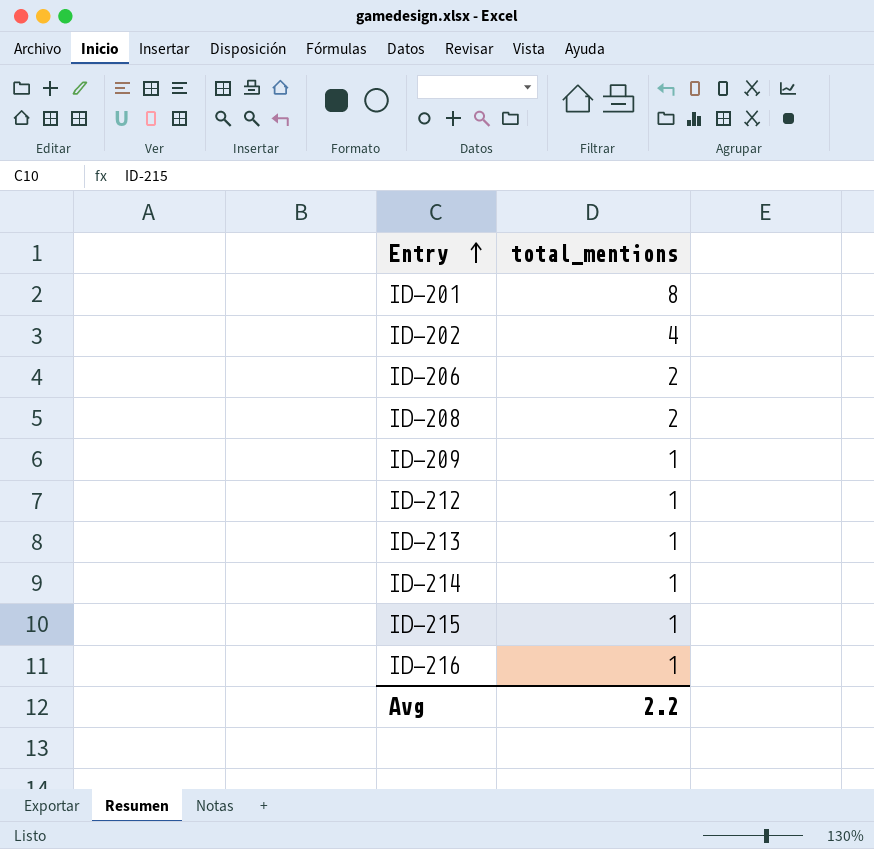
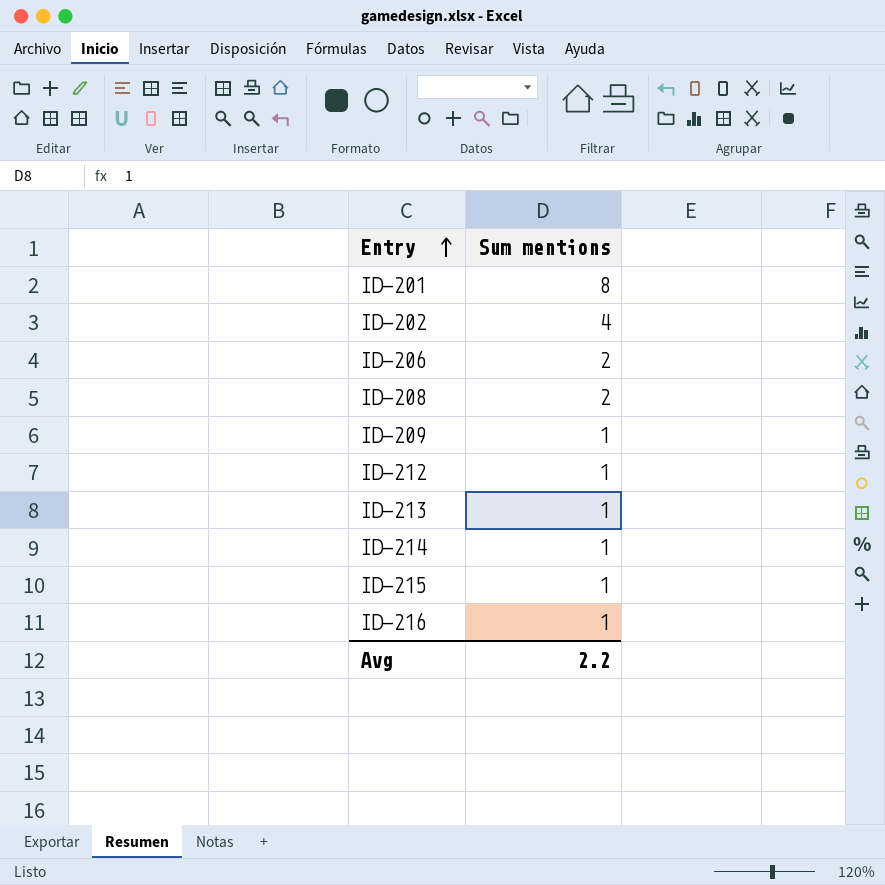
column name: total_mentions -> Sum mentions

